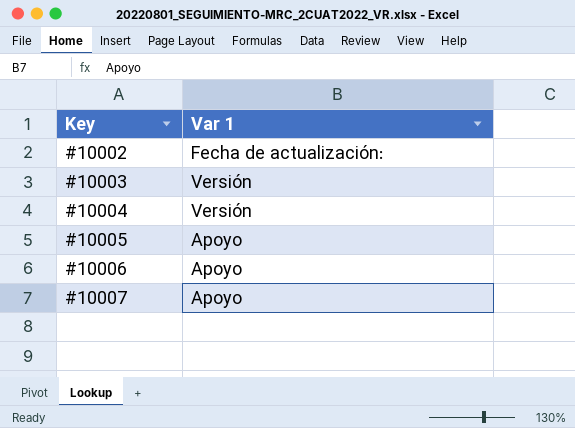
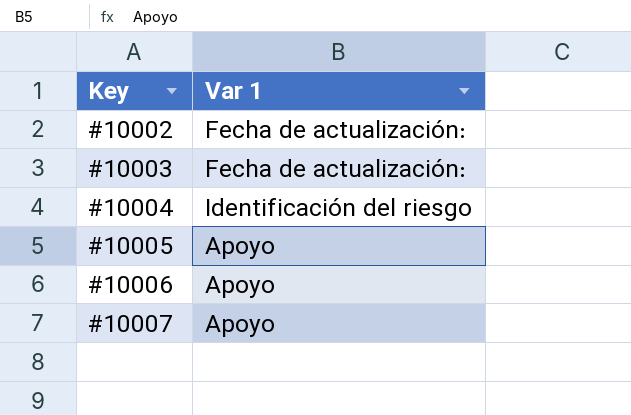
#10003 | Var 1: Versión -> Fecha de actualización:
#10004 | Var 1: Versión -> Identificación del riesgo

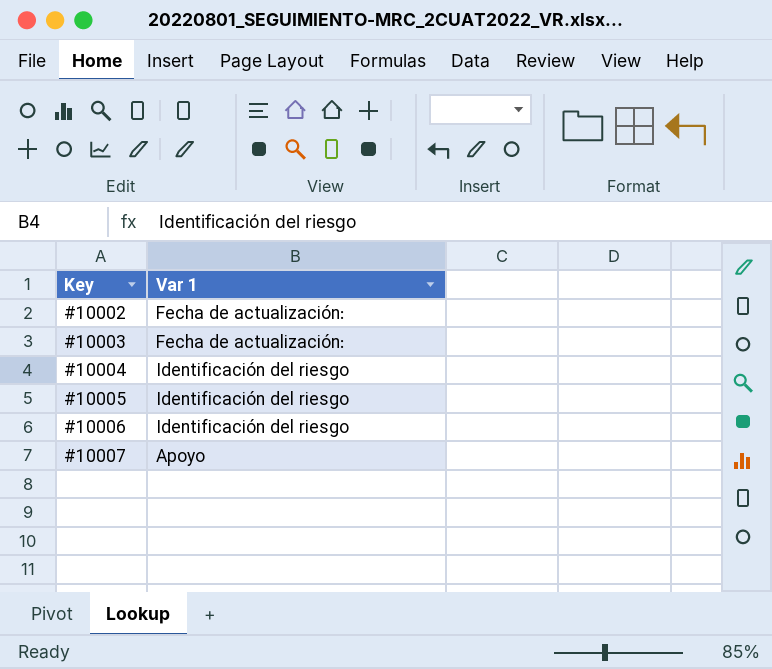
#10005 | Var 1: Apoyo -> Identificación del riesgo
#10006 | Var 1: Apoyo -> Identificación del riesgo

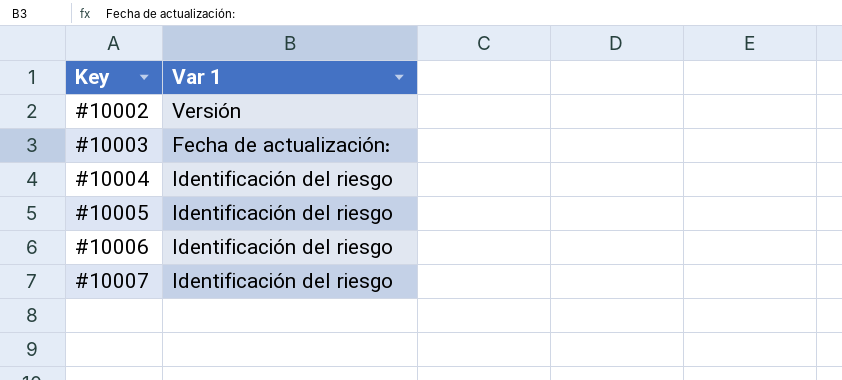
#10002 | Var 1: Fecha de actualización: -> Versión
#10007 | Var 1: Apoyo -> Identificación del riesgo

